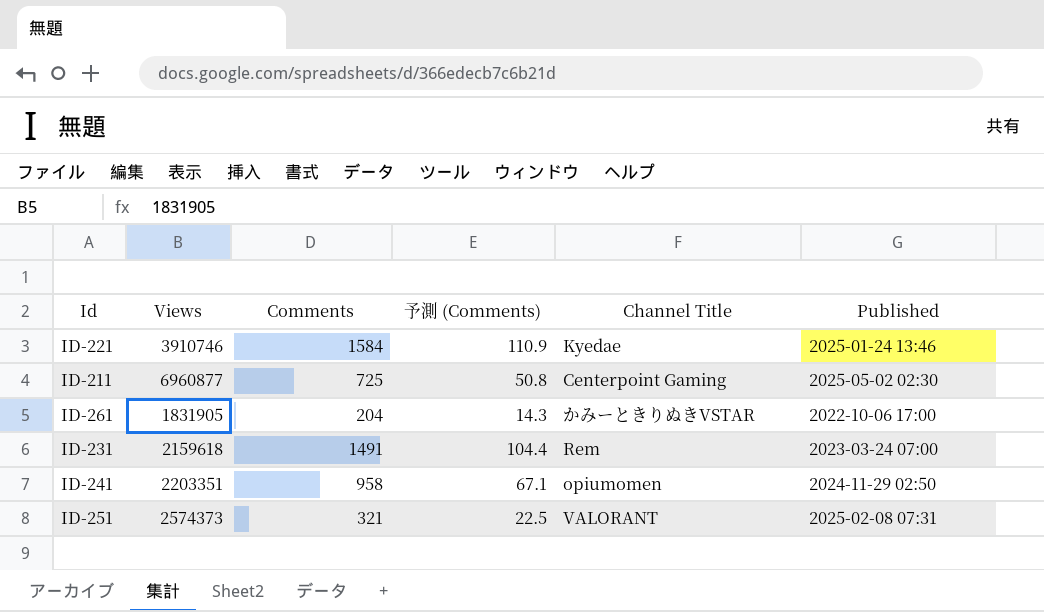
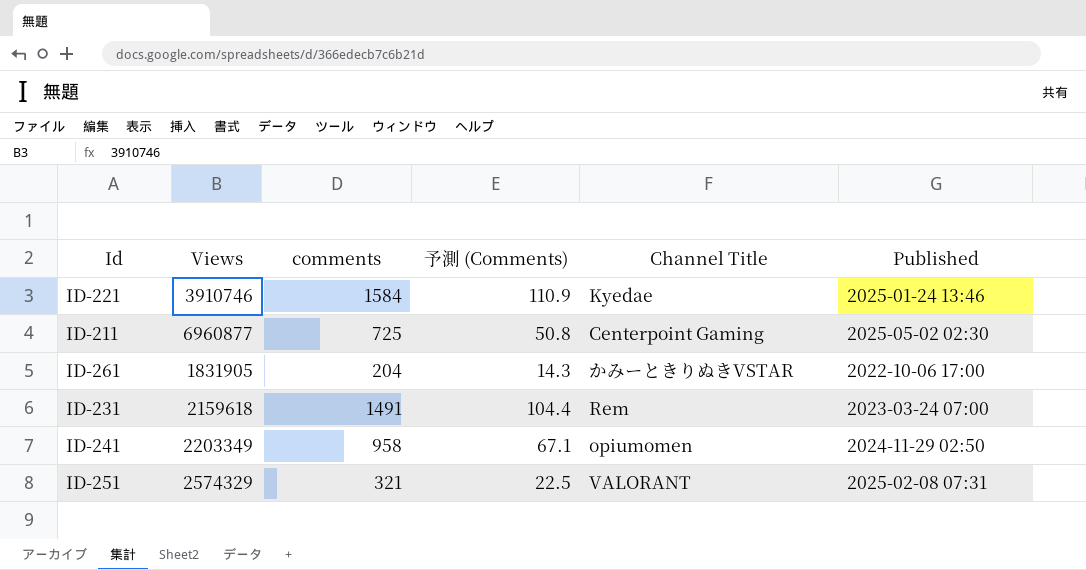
column name: Comments -> comments
ID-241 | Views: 2203351 -> 2203349
ID-251 | Views: 2574373 -> 2574329

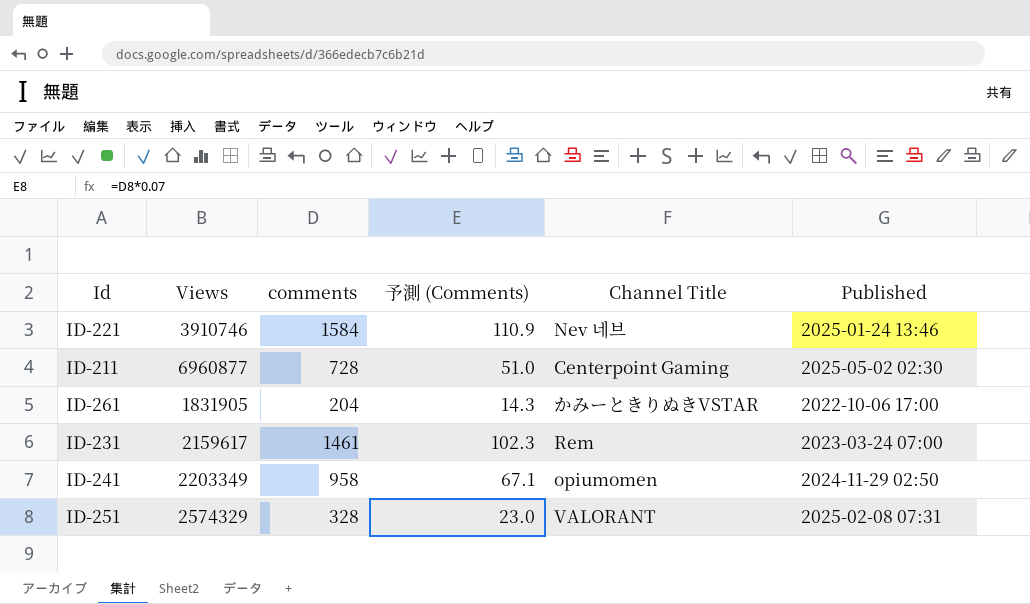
ID-221 | Channel Title: Kyedae -> Nev 네브
ID-211 | comments: 725 -> 728
ID-211 | 予測 (Comments): 50.8 -> 51.0
ID-231 | Views: 2159618 -> 2159617
ID-231 | comments: 1491 -> 1461
ID-231 | 予測 (Comments): 104.4 -> 102.3
ID-251 | comments: 321 -> 328
ID-251 | 予測 (Comments): 22.5 -> 23.0

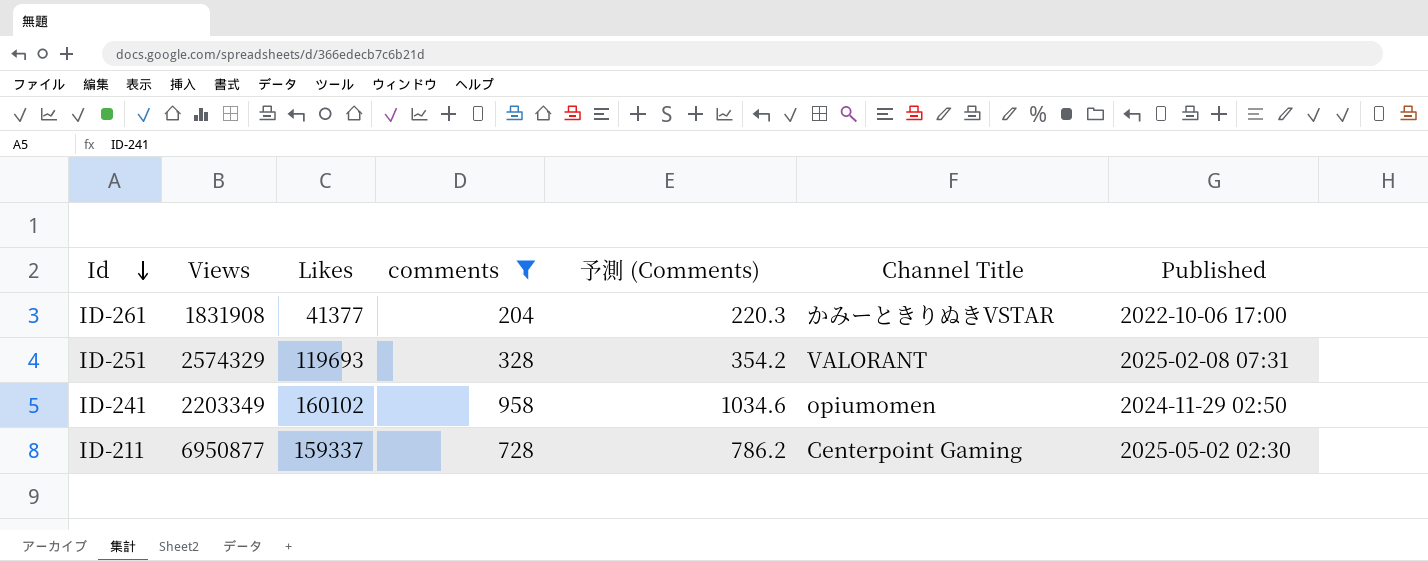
filter: none -> comments <= 958
row order: none -> Id descending
column Likes | position: none -> 3
column 予測 (Comments) | formula: [comments] * 0.07 -> [comments] * 1.08
ID-261 | Views: 1831905 -> 1831908
ID-211 | Views: 6960877 -> 6950877

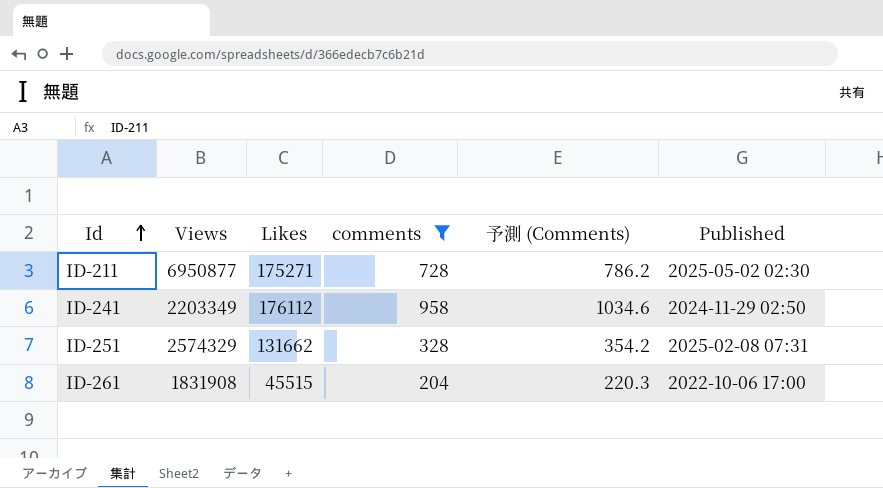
row order: Id descending -> Id ascending
column Channel Title | position: 6 -> none
ID-211 | Likes: 159337 -> 175271
ID-241 | Likes: 160102 -> 176112
ID-251 | Likes: 119693 -> 131662
ID-261 | Likes: 41377 -> 45515

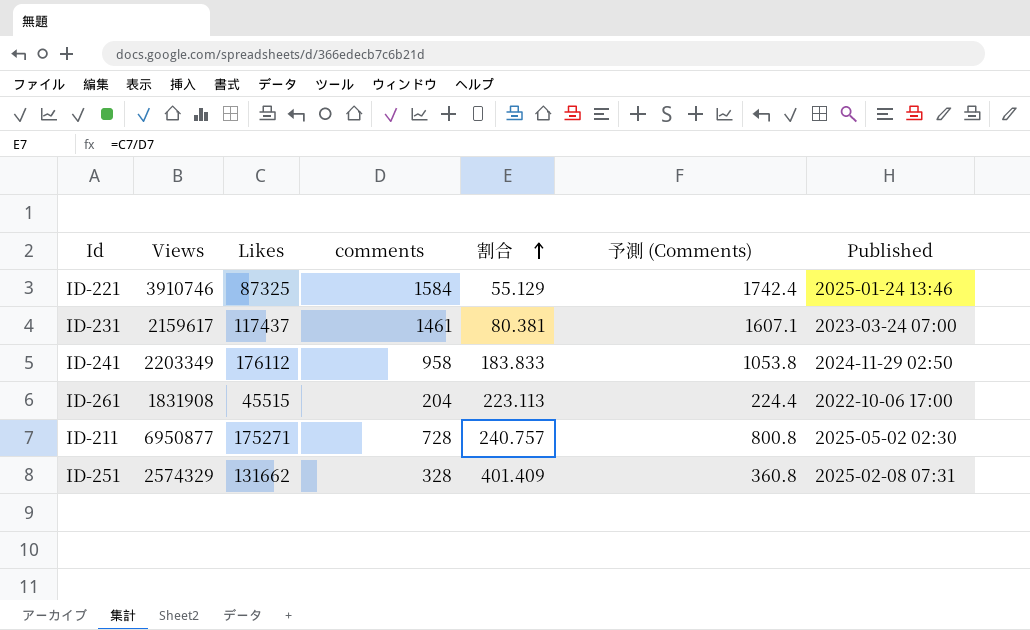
filter: comments <= 958 -> none
row order: Id ascending -> 割合 ascending
column 割合 | formula: none -> [Likes] / [comments]
column 予測 (Comments) | formula: [comments] * 1.08 -> [comments] * 1.1

